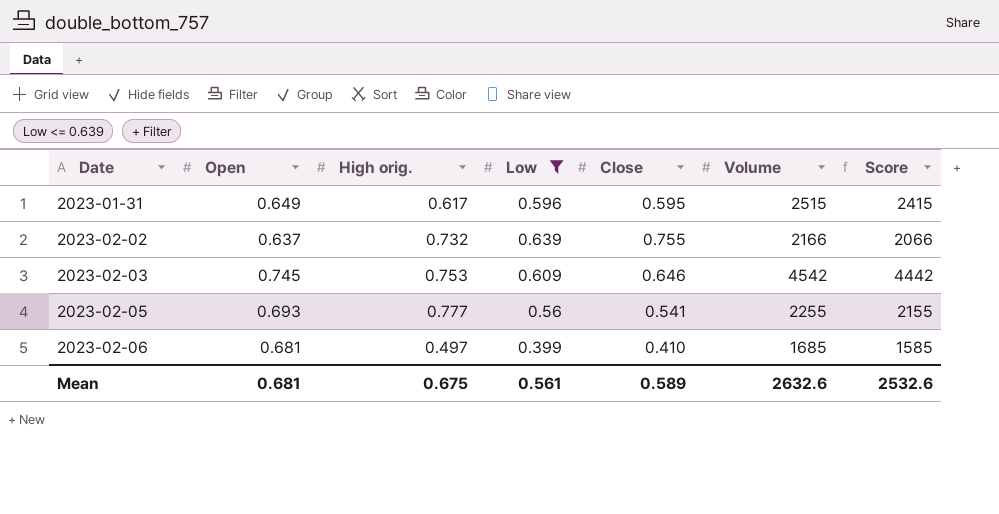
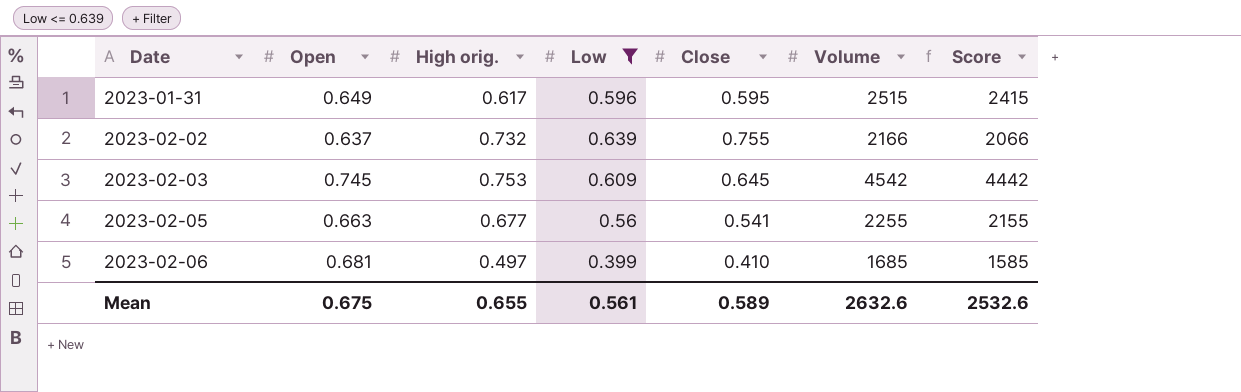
2023-02-03 | Close: 0.646 -> 0.645
2023-02-05 | Open: 0.693 -> 0.663
2023-02-05 | High orig.: 0.777 -> 0.677
Mean | Open: 0.681 -> 0.675
Mean | High orig.: 0.675 -> 0.655

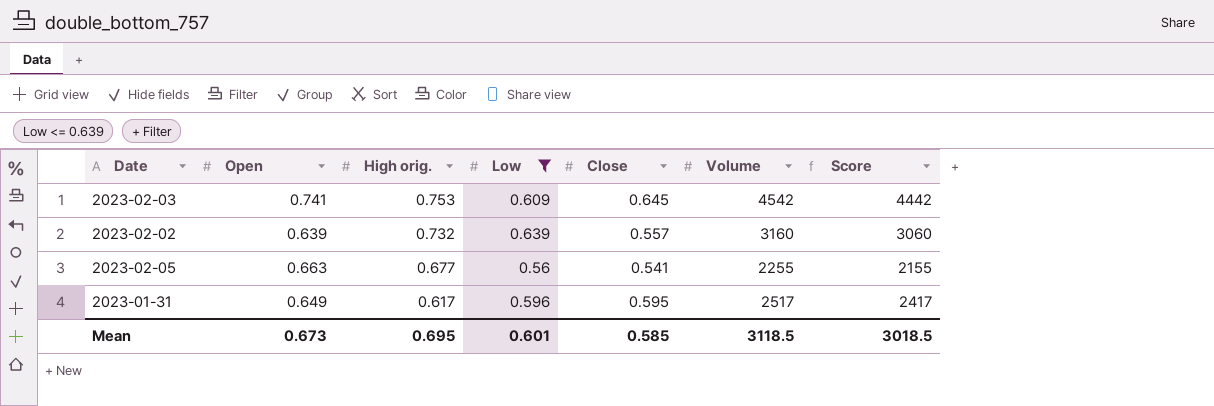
row order: Date ascending -> High orig. descending
row 2023-02-06: 0.681 | 0.497 | 0.399 | 0.410 | 1685 | 1585 -> none
2023-02-03 | Open: 0.745 -> 0.741
2023-02-02 | Open: 0.637 -> 0.639
2023-02-02 | Close: 0.755 -> 0.557
2023-02-02 | Volume: 2166 -> 3160
2023-02-02 | Score: 2066 -> 3060
2023-01-31 | Volume: 2515 -> 2517
2023-01-31 | Score: 2415 -> 2417
Mean | Open: 0.675 -> 0.673
Mean | High orig.: 0.655 -> 0.695
Mean | Low: 0.561 -> 0.601
Mean | Close: 0.589 -> 0.585
Mean | Volume: 2632.6 -> 3118.5
Mean | Score: 2532.6 -> 3018.5

